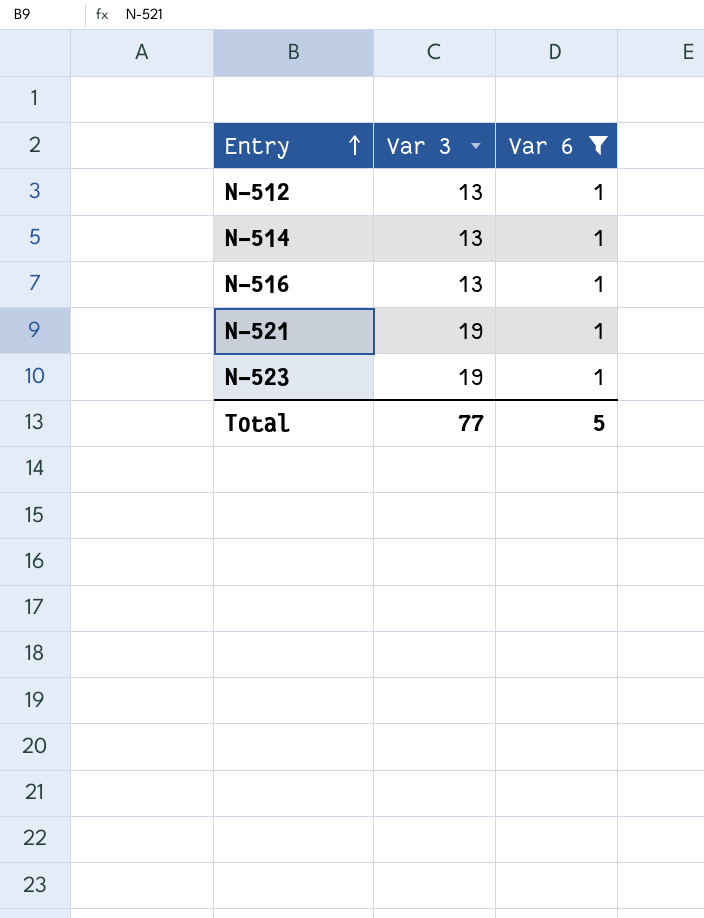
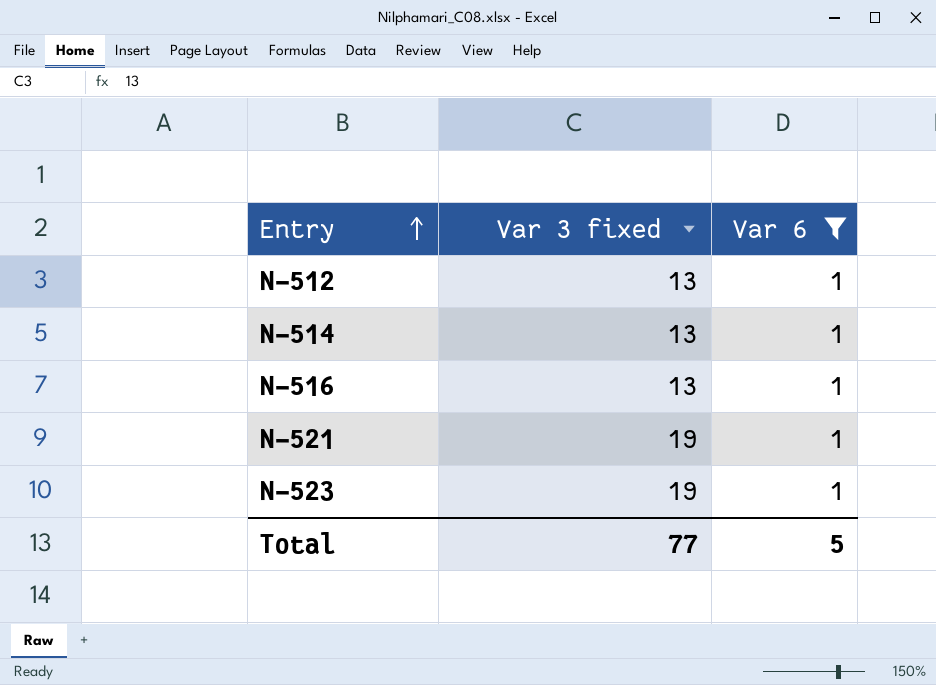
column name: Var 3 -> Var 3 fixed

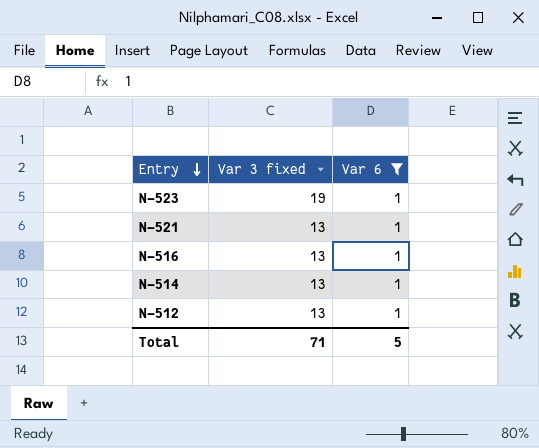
row order: Entry ascending -> Entry descending
N-521 | Var 3 fixed: 19 -> 13
Total | Var 3 fixed: 77 -> 71

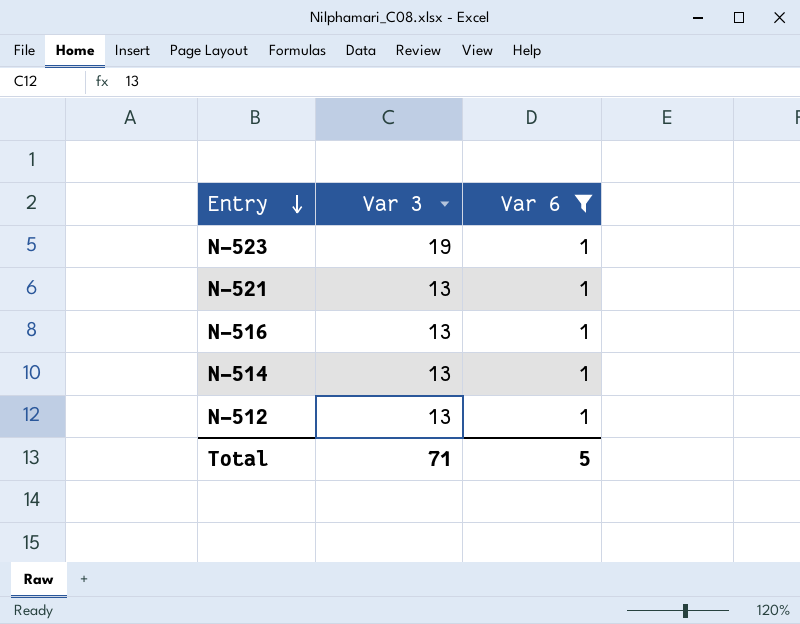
column name: Var 3 fixed -> Var 3

